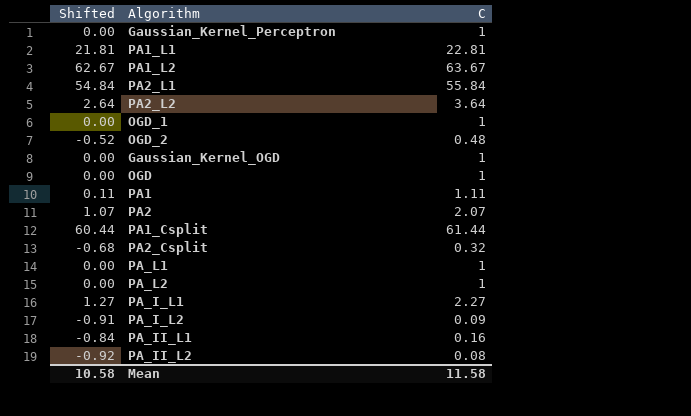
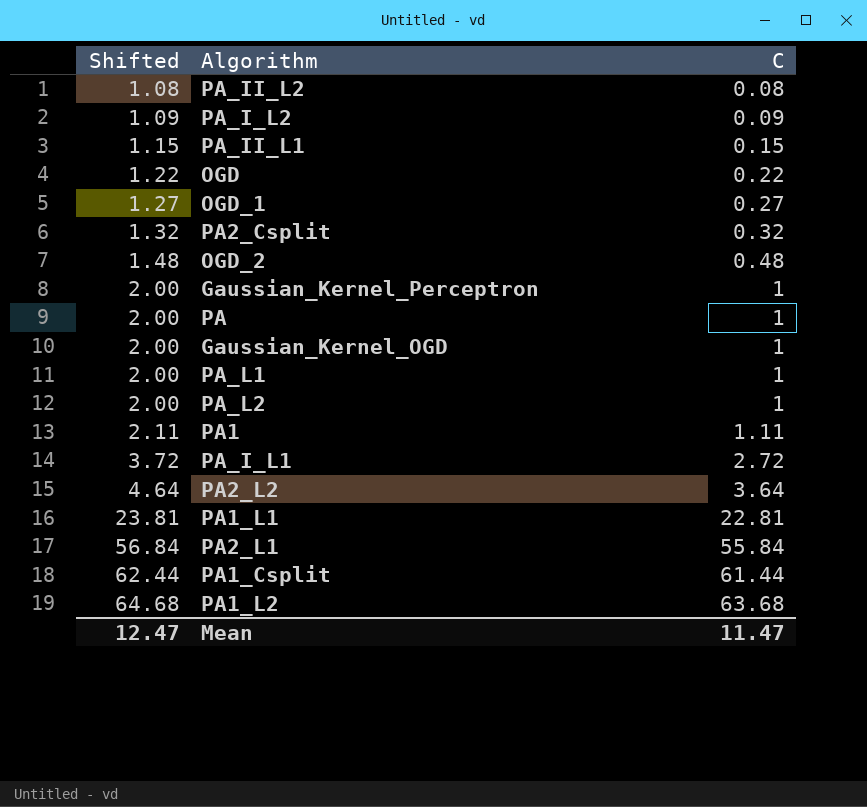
row order: none -> Shifted ascending
column Shifted | formula: [C] - 1 -> [C] + 1
row PA2: 1.07 | 2.07 -> none
PA_II_L1 | C: 0.16 -> 0.15
OGD | C: 1 -> 0.22
OGD_1 | C: 1 -> 0.27
row PA: none -> 2.00 | 1
PA_I_L1 | C: 2.27 -> 2.72
PA1_L2 | C: 63.67 -> 63.68
Mean | Shifted: 10.58 -> 12.47
Mean | C: 11.58 -> 11.47

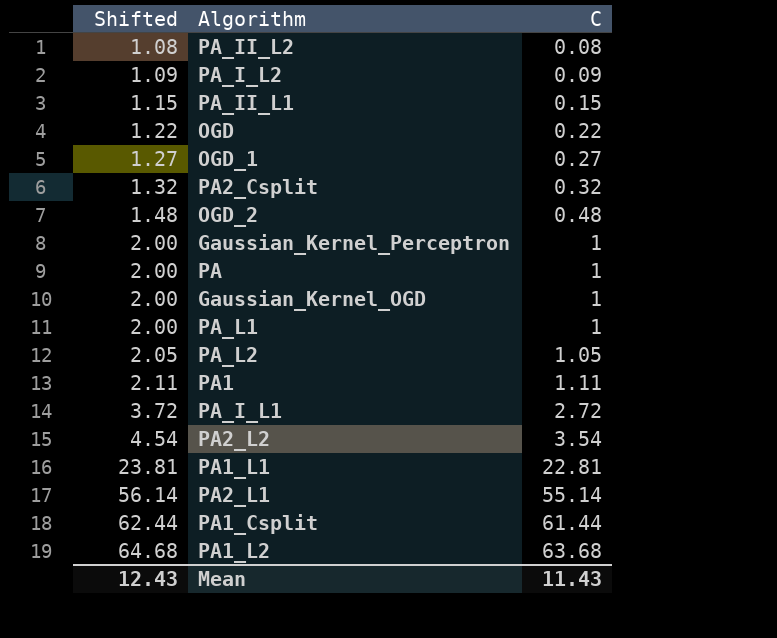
PA_L2 | Shifted: 2.00 -> 2.05
PA_L2 | C: 1 -> 1.05
PA2_L2 | Shifted: 4.64 -> 4.54
PA2_L2 | C: 3.64 -> 3.54
PA2_L1 | Shifted: 56.84 -> 56.14
PA2_L1 | C: 55.84 -> 55.14
Mean | Shifted: 12.47 -> 12.43
Mean | C: 11.47 -> 11.43

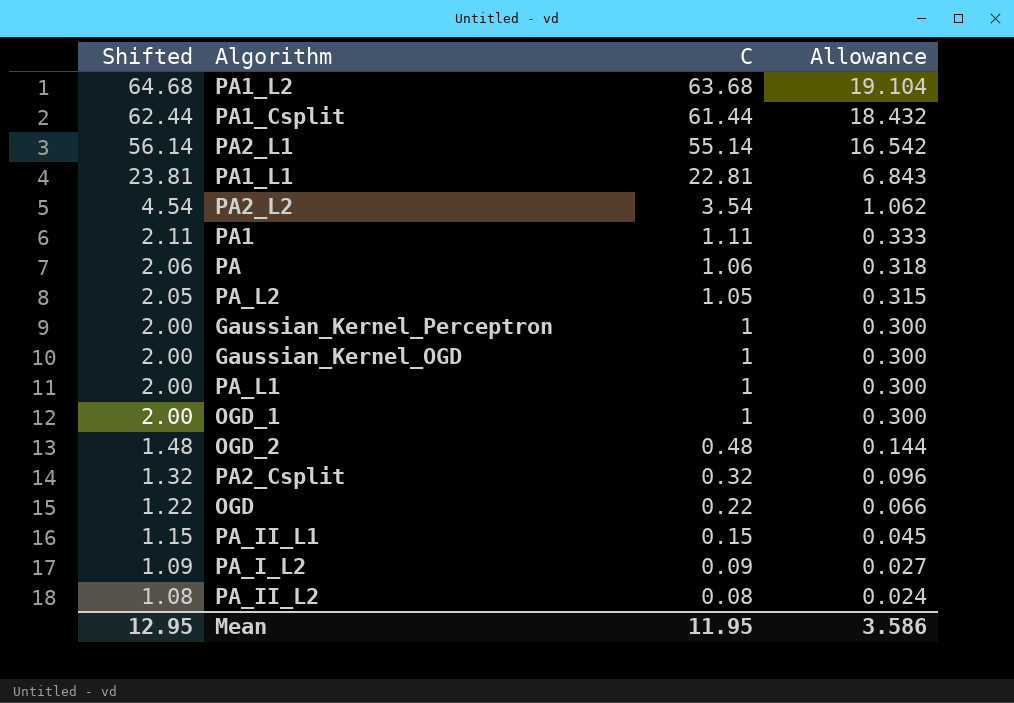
row order: Shifted ascending -> Shifted descending
column Allowance | formula: none -> [C] * 0.3
row PA_I_L1: 3.72 | 2.72 -> none
PA | Shifted: 2.00 -> 2.06
PA | C: 1 -> 1.06
OGD_1 | Shifted: 1.27 -> 2.00
OGD_1 | C: 0.27 -> 1
Mean | Shifted: 12.43 -> 12.95
Mean | C: 11.43 -> 11.95

